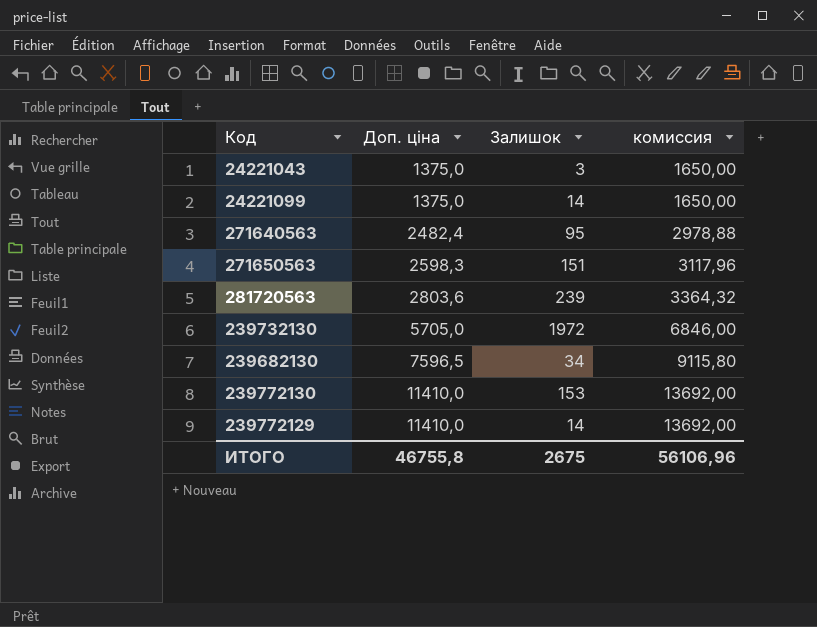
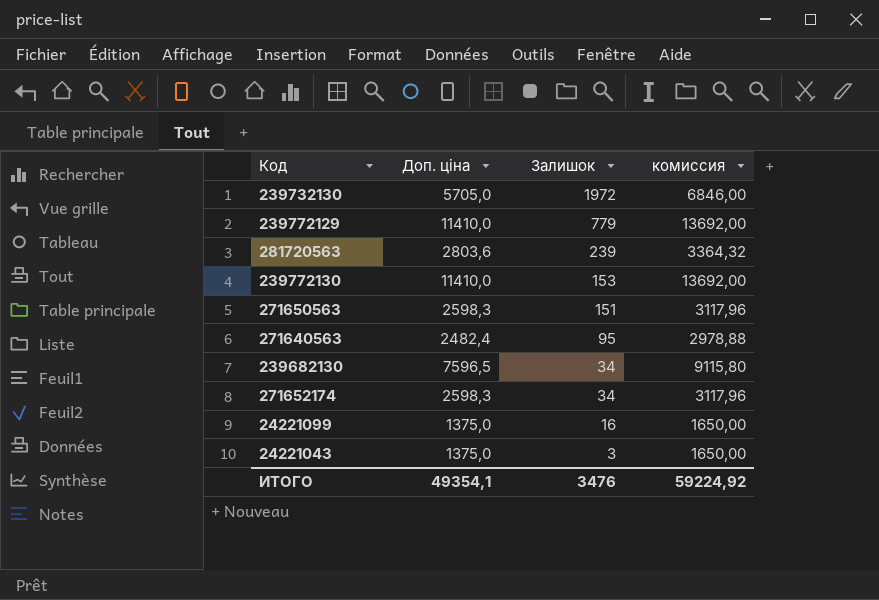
row order: Доп. ціна ascending -> Залишок descending
239772129 | Залишок: 14 -> 779
row 271652174: none -> 2598,3 | 34 | 3117,96
24221099 | Залишок: 14 -> 16
ИТОГО | Доп. ціна: 46755,8 -> 49354,1
ИТОГО | Залишок: 2675 -> 3476
ИТОГО | комиссия: 56106,96 -> 59224,92

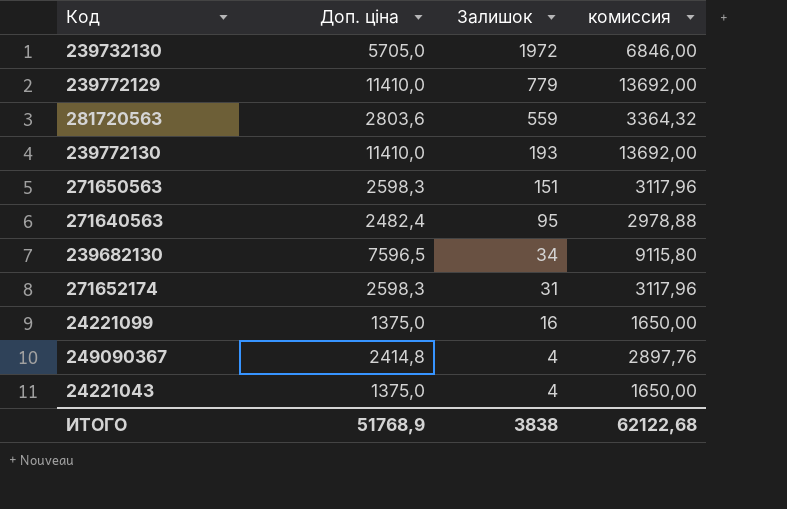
281720563 | Залишок: 239 -> 559
239772130 | Залишок: 153 -> 193
271652174 | Залишок: 34 -> 31
row 249090367: none -> 2414,8 | 4 | 2897,76
24221043 | Залишок: 3 -> 4
ИТОГО | Доп. ціна: 49354,1 -> 51768,9
ИТОГО | Залишок: 3476 -> 3838
ИТОГО | комиссия: 59224,92 -> 62122,68

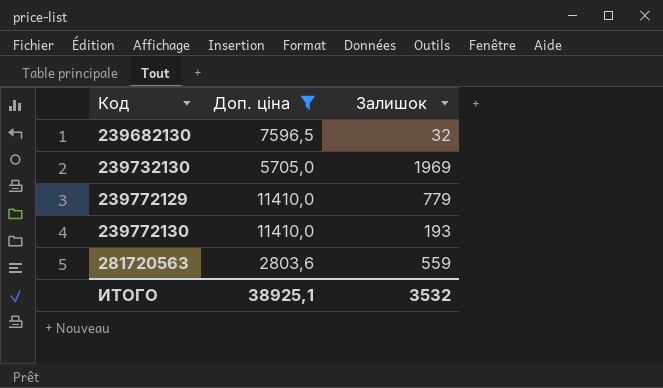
filter: none -> Доп. ціна >= 2803,6
row order: Залишок descending -> Код ascending
column комиссия | formula: [Доп. ціна] * 1,2 -> none
239682130 | Залишок: 34 -> 32
239732130 | Залишок: 1972 -> 1969
ИТОГО | Доп. ціна: 51768,9 -> 38925,1
ИТОГО | Залишок: 3838 -> 3532

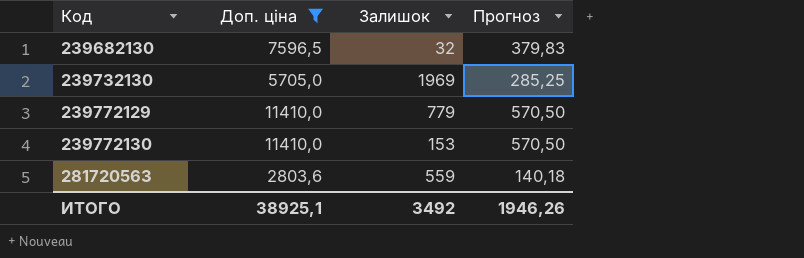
column Прогноз | formula: none -> [Доп. ціна] * 0,05
239772130 | Залишок: 193 -> 153
ИТОГО | Залишок: 3532 -> 3492

